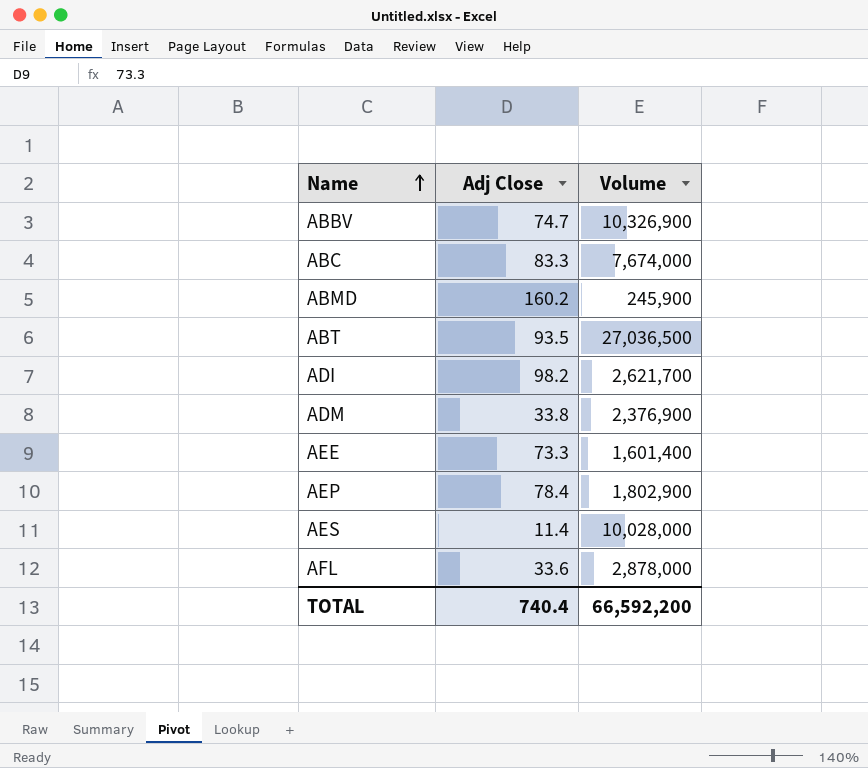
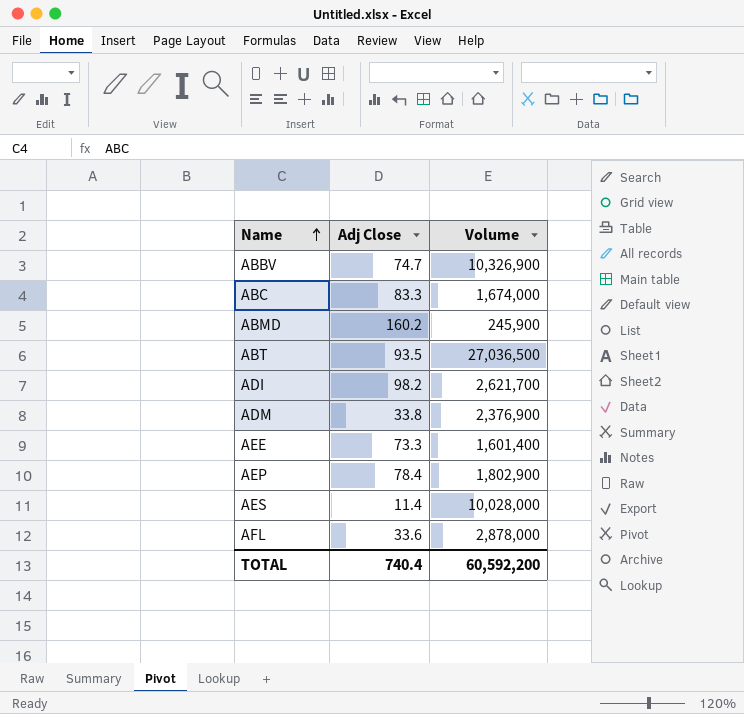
ABC | Volume: 7,674,000 -> 1,674,000
TOTAL | Volume: 66,592,200 -> 60,592,200

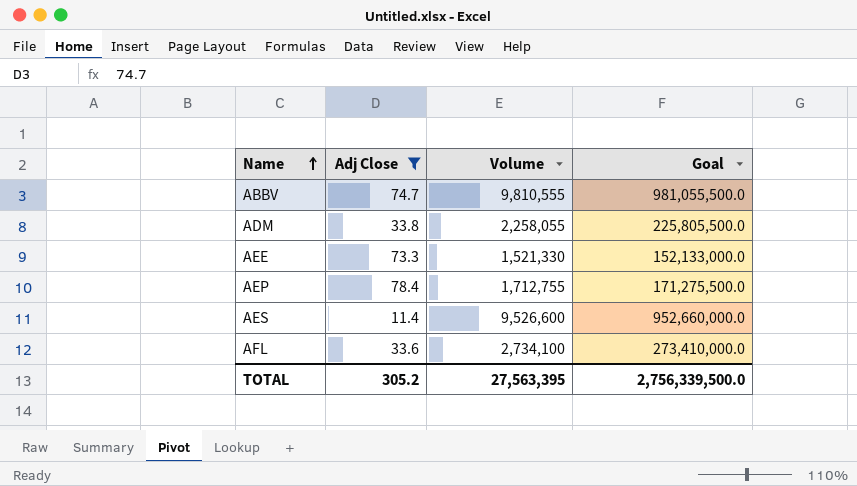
filter: none -> Adj Close <= 78.4
column Goal | formula: none -> [Volume] * 100
ABBV | Volume: 10,326,900 -> 9,810,555
ADM | Volume: 2,376,900 -> 2,258,055
AEE | Volume: 1,601,400 -> 1,521,330
AEP | Volume: 1,802,900 -> 1,712,755
AES | Volume: 10,028,000 -> 9,526,600
AFL | Volume: 2,878,000 -> 2,734,100
TOTAL | Adj Close: 740.4 -> 305.2
TOTAL | Volume: 60,592,200 -> 27,563,395

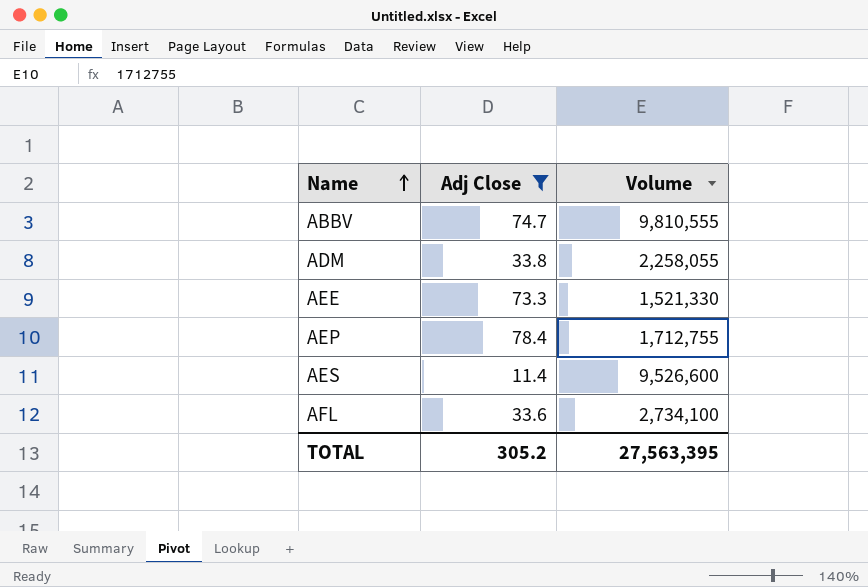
column Goal | formula: [Volume] * 100 -> none

